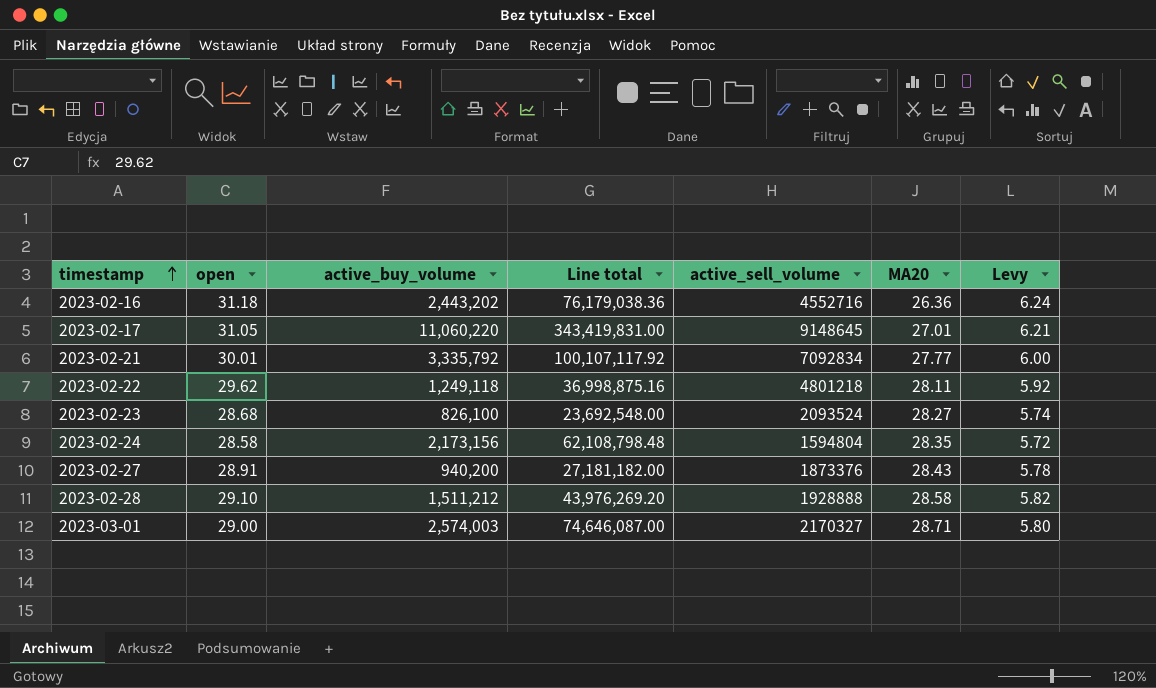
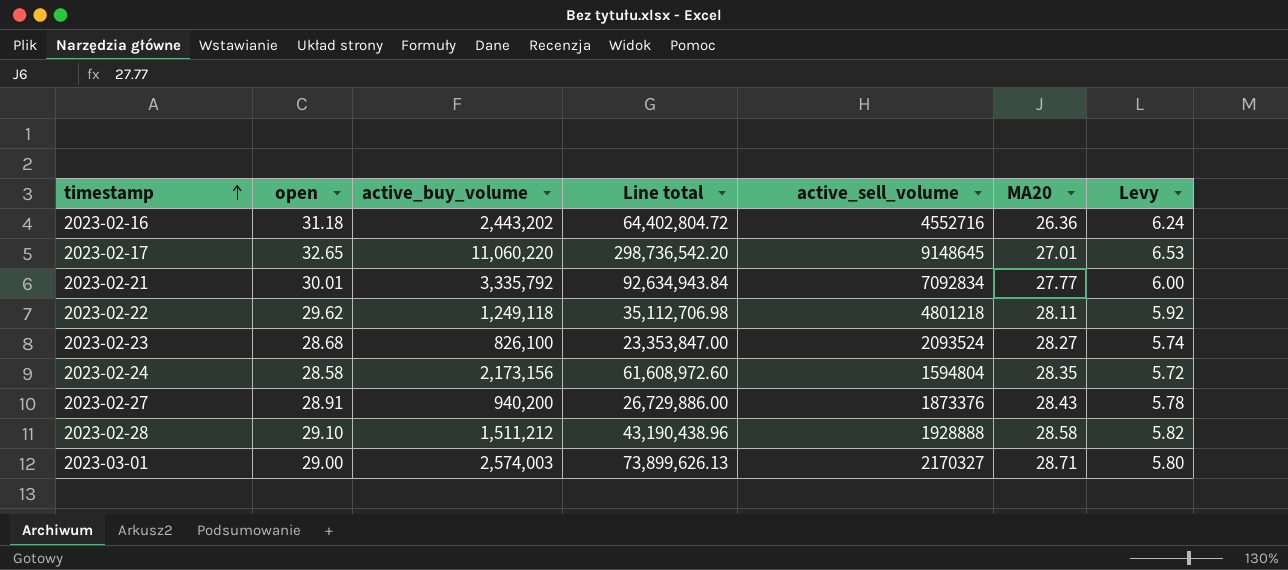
column Line total | formula: [open] * [active_buy_volume] -> [active_buy_volume] * [MA20]
2023-02-17 | open: 31.05 -> 32.65
2023-02-17 | Levy: 6.21 -> 6.53

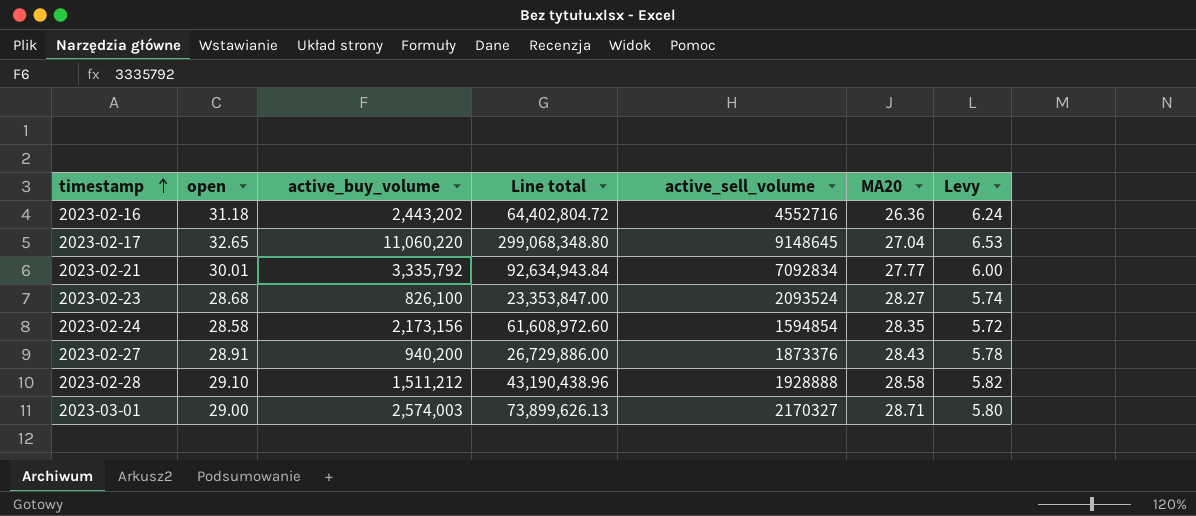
row 2023-02-22: 29.62 | 1,249,118 | 35,112,706.98 | 4801218 | 28.11 | 5.92 -> none
2023-02-17 | Line total: 298,736,542.20 -> 299,068,348.80
2023-02-17 | MA20: 27.01 -> 27.04
2023-02-24 | active_sell_volume: 1594804 -> 1594854

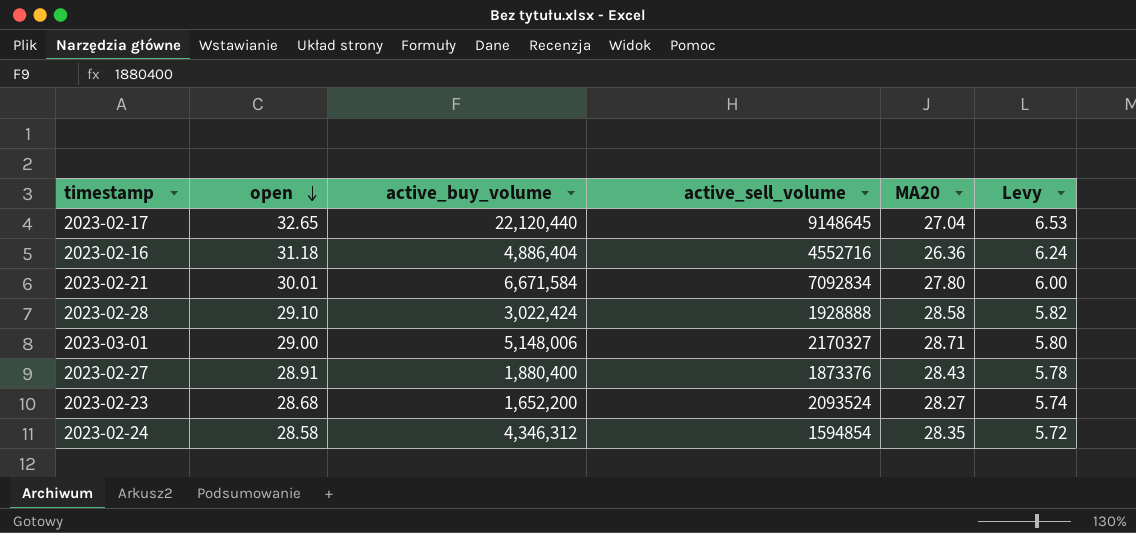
row order: timestamp ascending -> open descending
column Line total | formula: [active_buy_volume] * [MA20] -> none
2023-02-17 | active_buy_volume: 11,060,220 -> 22,120,440
2023-02-16 | active_buy_volume: 2,443,202 -> 4,886,404
2023-02-21 | active_buy_volume: 3,335,792 -> 6,671,584
2023-02-21 | MA20: 27.77 -> 27.80
2023-02-28 | active_buy_volume: 1,511,212 -> 3,022,424
2023-03-01 | active_buy_volume: 2,574,003 -> 5,148,006
2023-02-27 | active_buy_volume: 940,200 -> 1,880,400
2023-02-23 | active_buy_volume: 826,100 -> 1,652,200
2023-02-24 | active_buy_volume: 2,173,156 -> 4,346,312

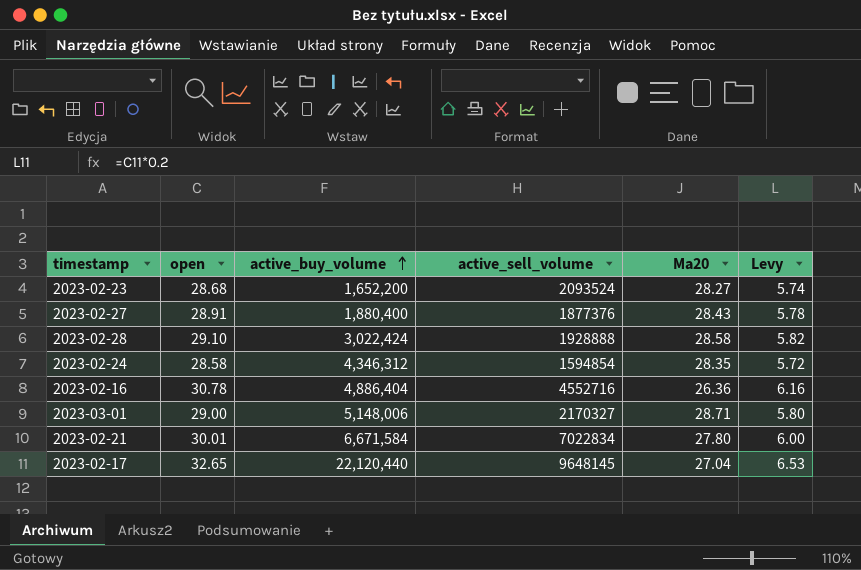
row order: open descending -> active_buy_volume ascending
column name: MA20 -> Ma20
2023-02-27 | active_sell_volume: 1873376 -> 1877376
2023-02-16 | open: 31.18 -> 30.78
2023-02-16 | Levy: 6.24 -> 6.16
2023-02-21 | active_sell_volume: 7092834 -> 7022834
2023-02-17 | active_sell_volume: 9148645 -> 9648145

